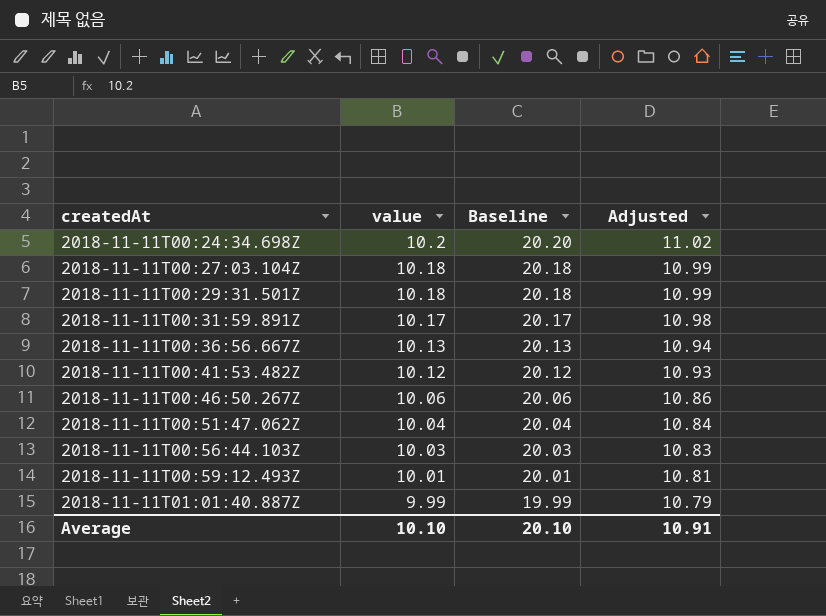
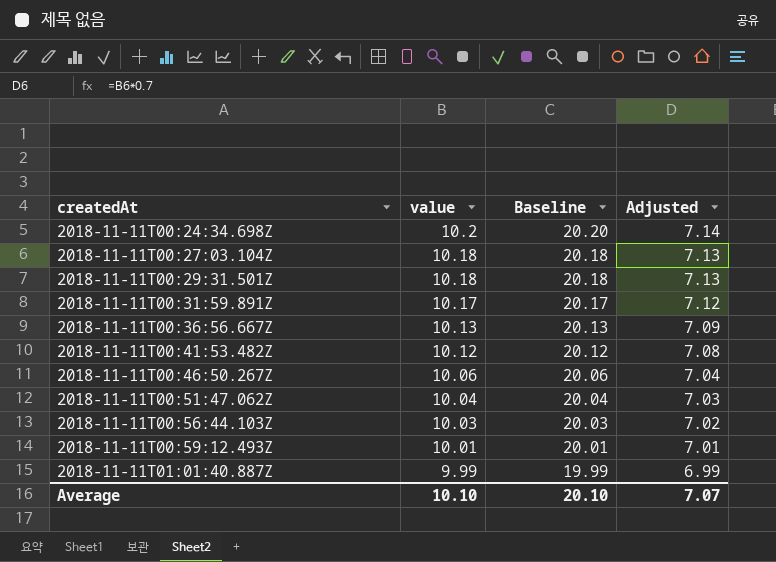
column Adjusted | formula: [value] * 1.08 -> [value] * 0.7
Average | Adjusted: 10.91 -> 7.07

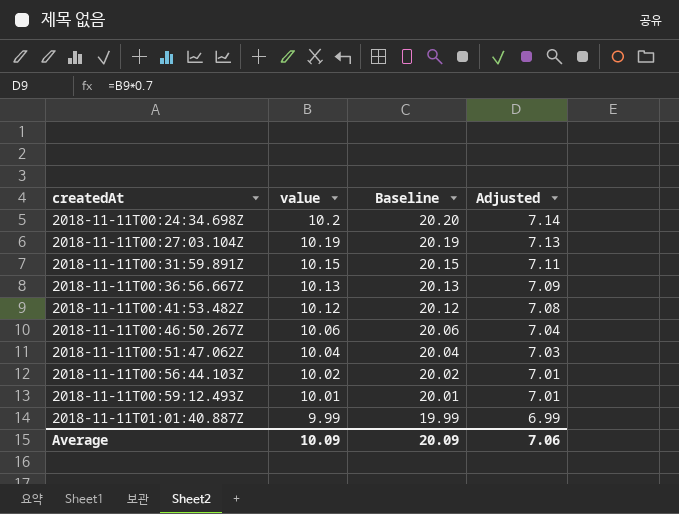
row 2018-11-11T00:29:31.501Z: 10.18 | 20.18 | 7.13 -> none
2018-11-11T00:27:03.104Z | value: 10.18 -> 10.19
2018-11-11T00:27:03.104Z | Baseline: 20.18 -> 20.19
2018-11-11T00:31:59.891Z | value: 10.17 -> 10.15
2018-11-11T00:31:59.891Z | Baseline: 20.17 -> 20.15
2018-11-11T00:31:59.891Z | Adjusted: 7.12 -> 7.11
2018-11-11T00:56:44.103Z | value: 10.03 -> 10.02
2018-11-11T00:56:44.103Z | Baseline: 20.03 -> 20.02
2018-11-11T00:56:44.103Z | Adjusted: 7.02 -> 7.01
Average | value: 10.10 -> 10.09
Average | Baseline: 20.10 -> 20.09
Average | Adjusted: 7.07 -> 7.06

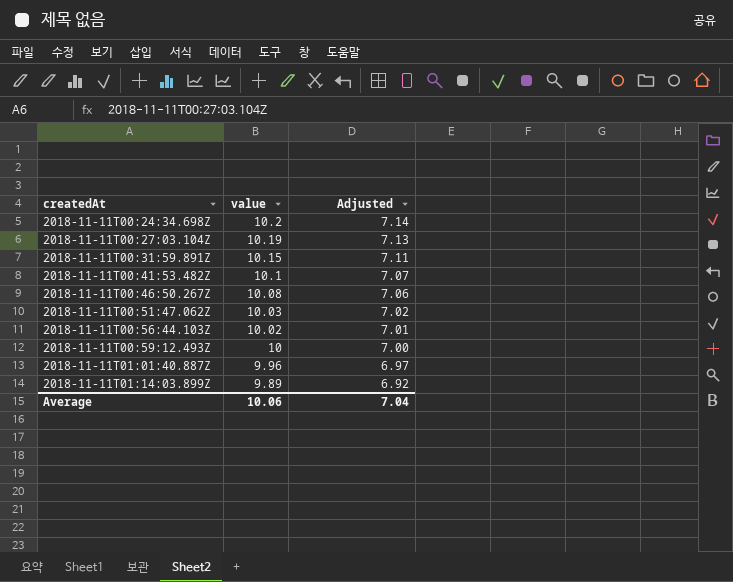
column Baseline | formula: [value] + 10 -> none
row 2018-11-11T00:36:56.667Z: 10.13 | 20.13 | 7.09 -> none
2018-11-11T00:41:53.482Z | value: 10.12 -> 10.1
2018-11-11T00:41:53.482Z | Adjusted: 7.08 -> 7.07
2018-11-11T00:46:50.267Z | value: 10.06 -> 10.08
2018-11-11T00:46:50.267Z | Adjusted: 7.04 -> 7.06
2018-11-11T00:51:47.062Z | value: 10.04 -> 10.03
2018-11-11T00:51:47.062Z | Adjusted: 7.03 -> 7.02
2018-11-11T00:59:12.493Z | value: 10.01 -> 10
2018-11-11T00:59:12.493Z | Adjusted: 7.01 -> 7.00
2018-11-11T01:01:40.887Z | value: 9.99 -> 9.96
2018-11-11T01:01:40.887Z | Adjusted: 6.99 -> 6.97
row 2018-11-11T01:14:03.899Z: none -> 9.89 | 6.92
Average | value: 10.09 -> 10.06
Average | Adjusted: 7.06 -> 7.04

